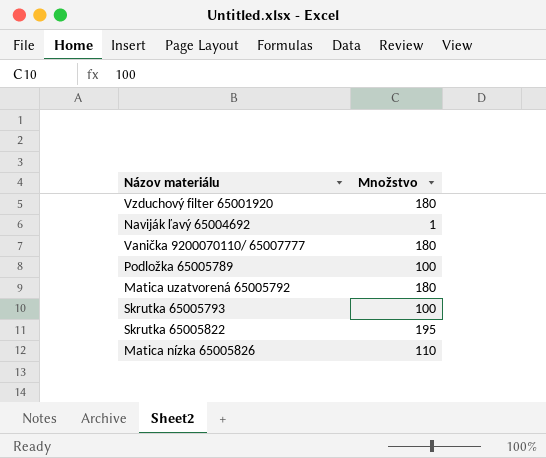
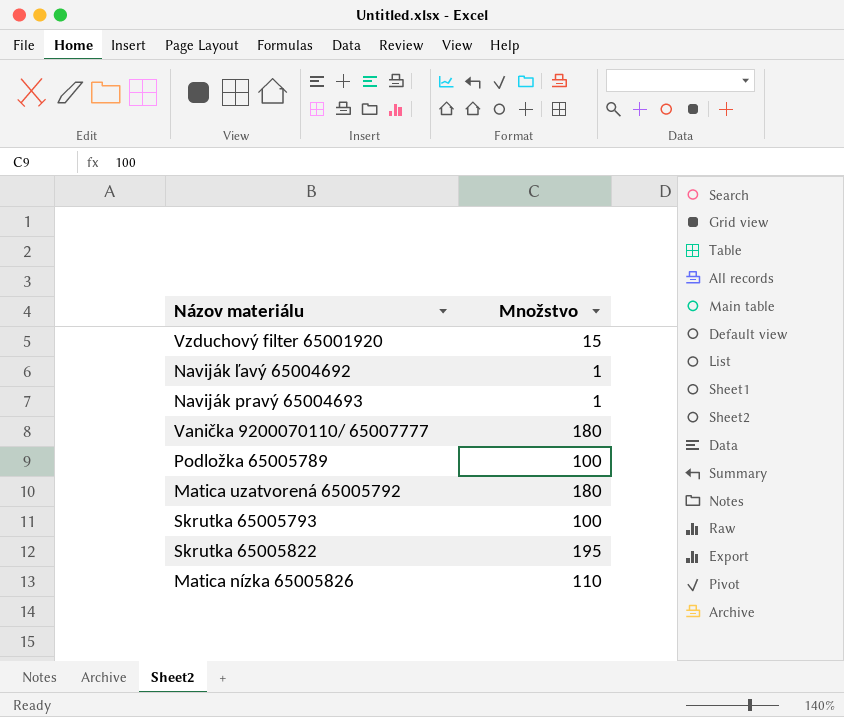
Vzduchový filter 65001920 | Množstvo: 180 -> 15
row Naviják pravý 65004693: none -> 1

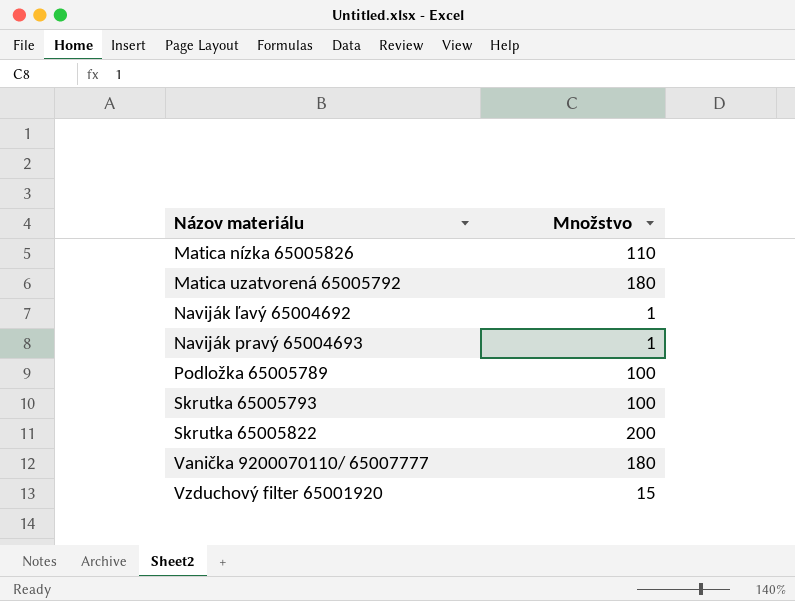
row order: none -> Názov materiálu ascending
Skrutka 65005822 | Množstvo: 195 -> 200

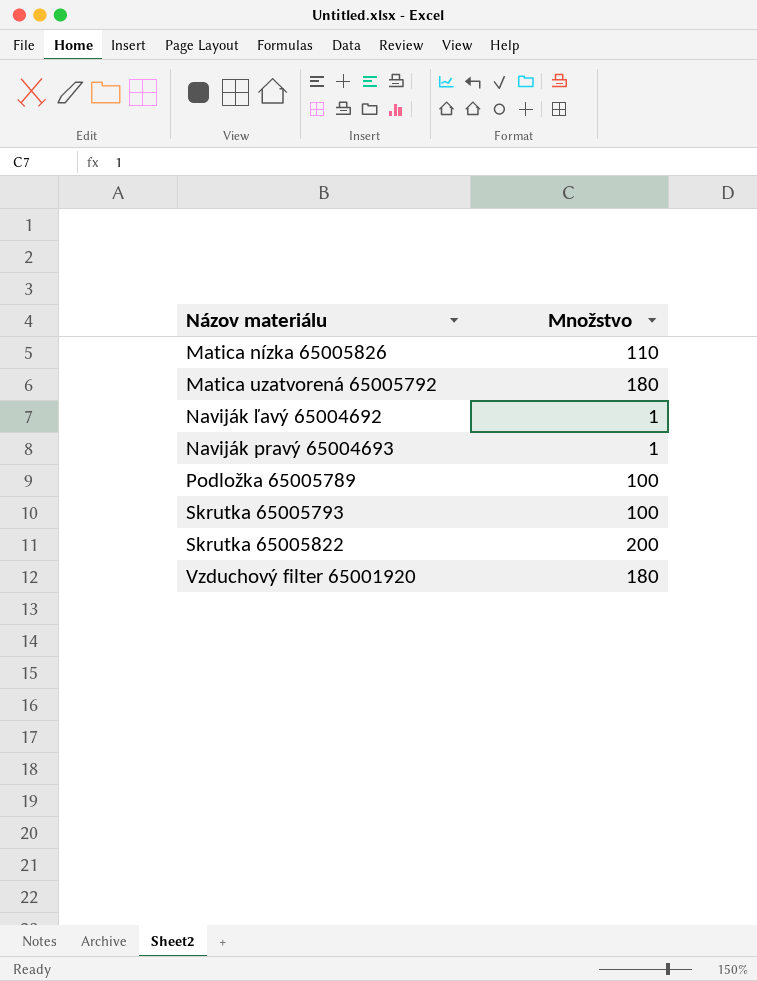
row Vanička 9200070110/ 65007777: 180 -> none
Vzduchový filter 65001920 | Množstvo: 15 -> 180

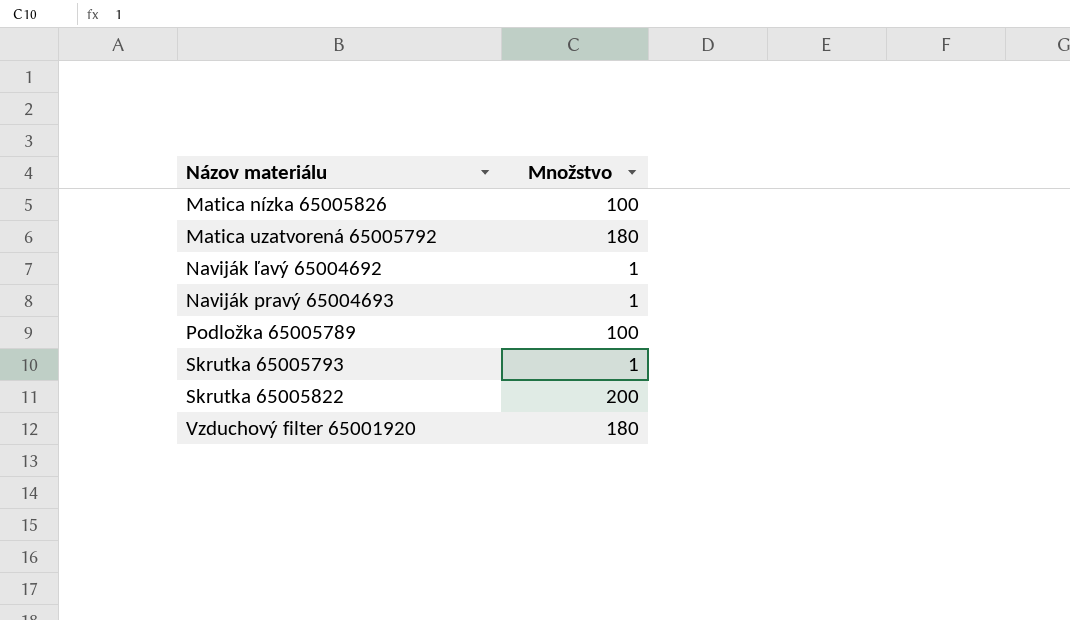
Matica nízka 65005826 | Množstvo: 110 -> 100
Skrutka 65005793 | Množstvo: 100 -> 1

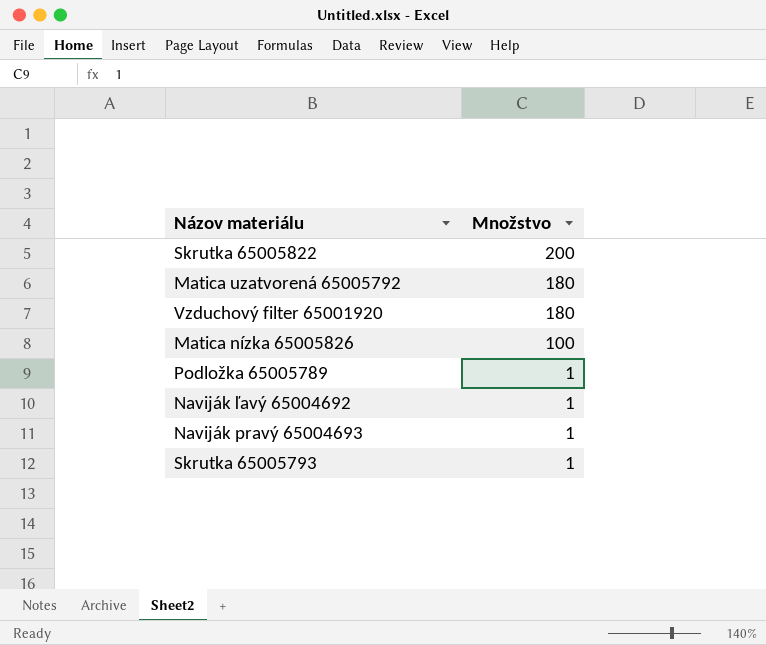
row order: Názov materiálu ascending -> Množstvo descending
Podložka 65005789 | Množstvo: 100 -> 1

